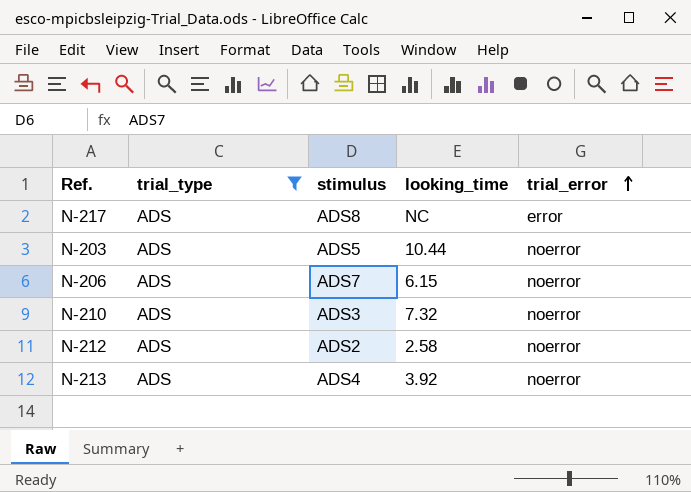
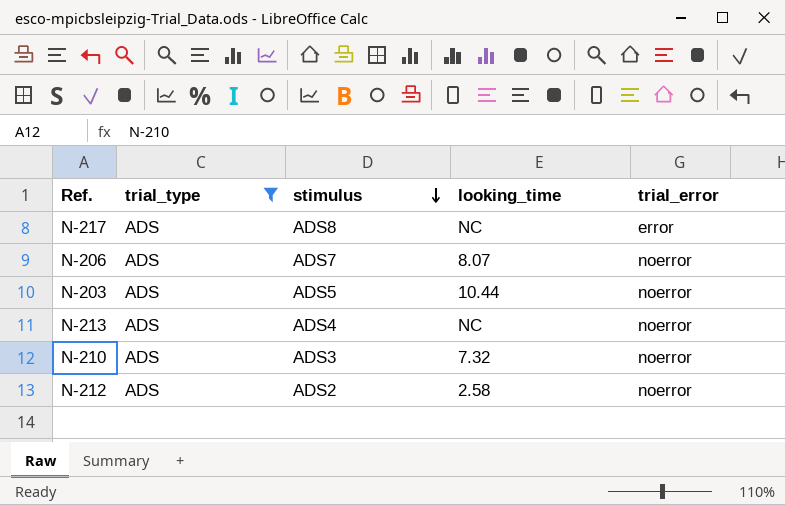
row order: trial_error ascending -> stimulus descending
N-206 | looking_time: 6.15 -> 8.07
N-213 | looking_time: 3.92 -> NC

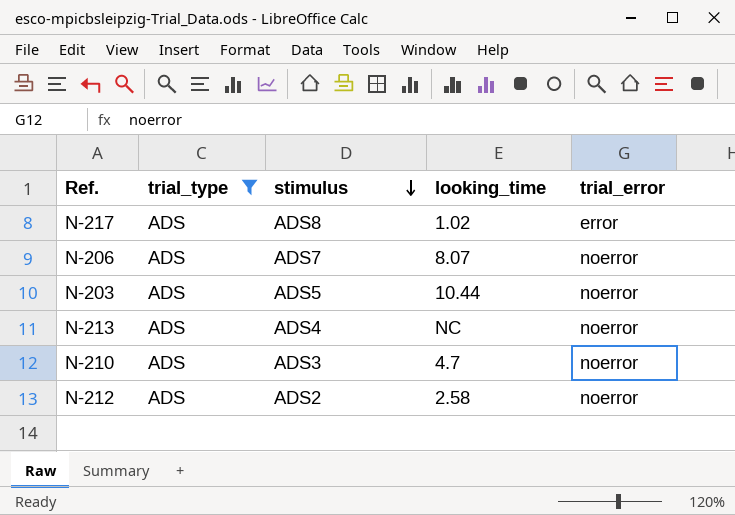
N-217 | looking_time: NC -> 1.02
N-210 | looking_time: 7.32 -> 4.7

